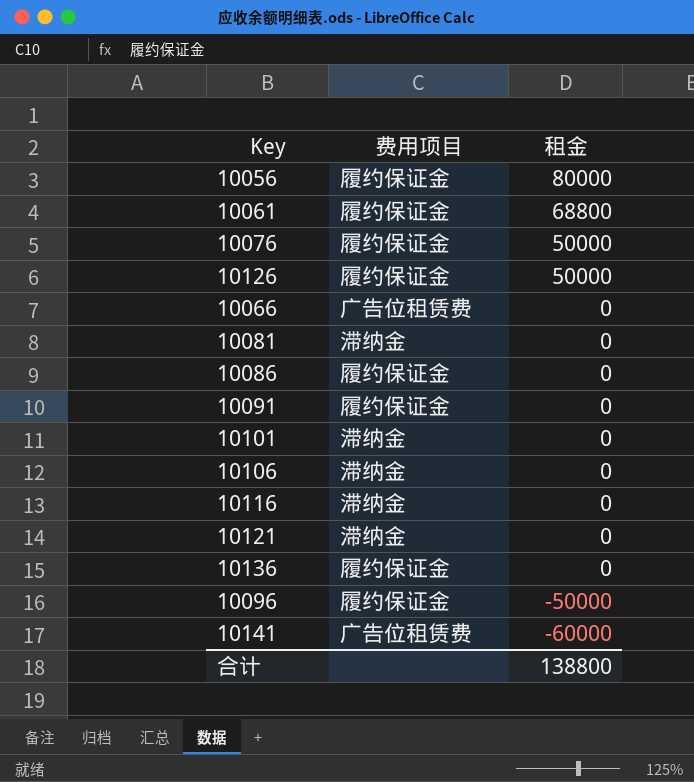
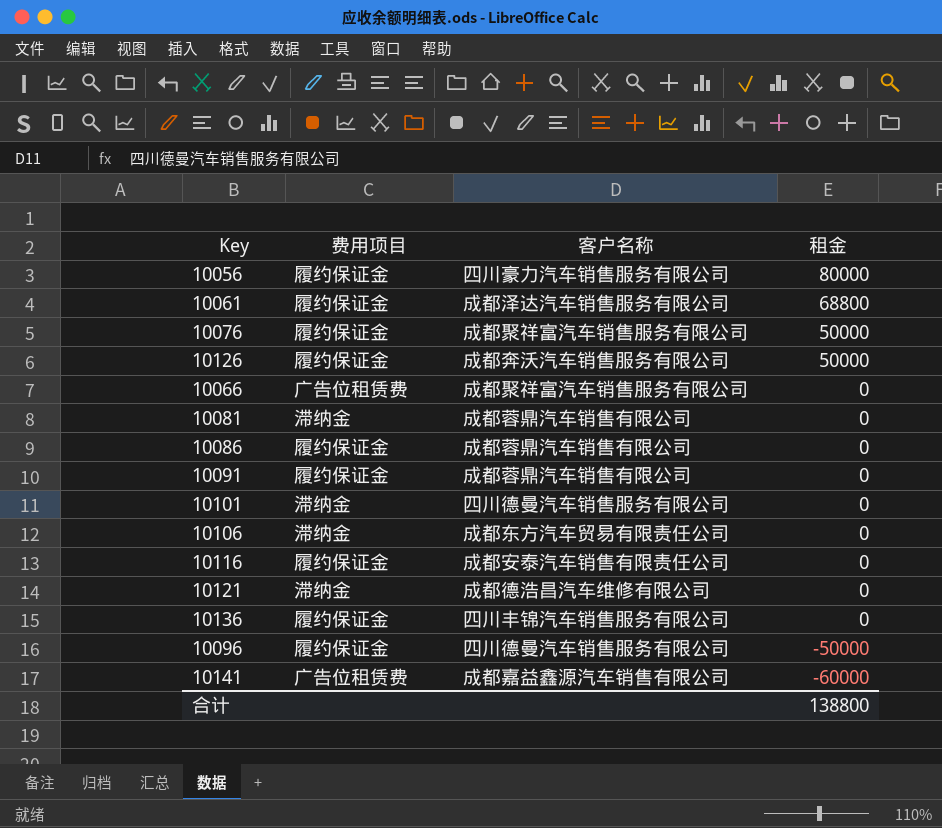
column 客户名称 | position: none -> 3
10116 | 费用项目: 滞纳金 -> 履约保证金

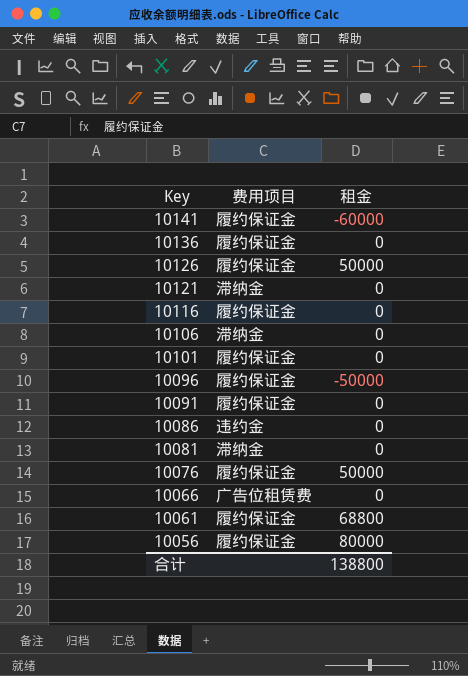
row order: 租金 descending -> Key descending
column 客户名称 | position: 3 -> none
10141 | 费用项目: 广告位租赁费 -> 履约保证金
10101 | 费用项目: 滞纳金 -> 履约保证金
10086 | 费用项目: 履约保证金 -> 违约金

